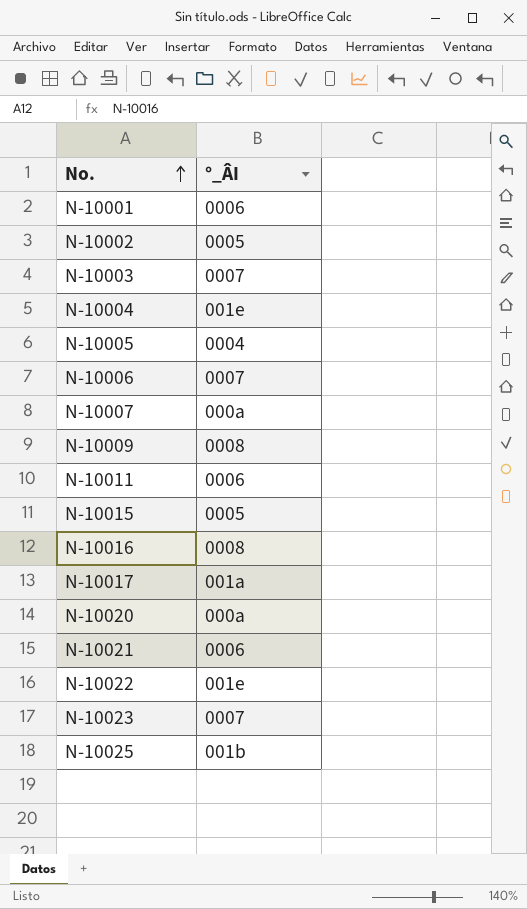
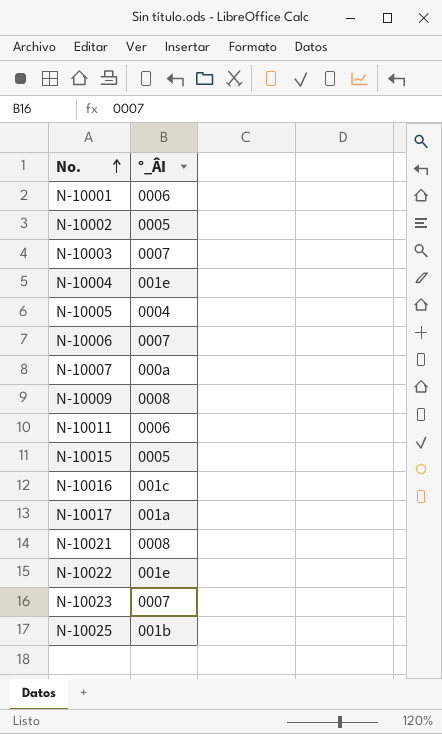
row N-10020: 000a -> none
N-10016 | °_ÂI: 0008 -> 001c
N-10021 | °_ÂI: 0006 -> 0008

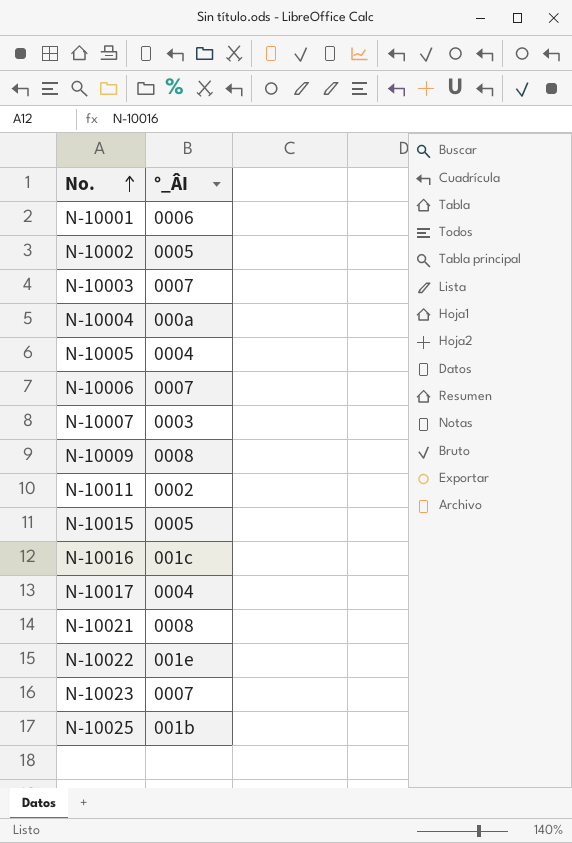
N-10004 | °_ÂI: 001e -> 000a
N-10007 | °_ÂI: 000a -> 0003
N-10011 | °_ÂI: 0006 -> 0002
N-10017 | °_ÂI: 001a -> 0004

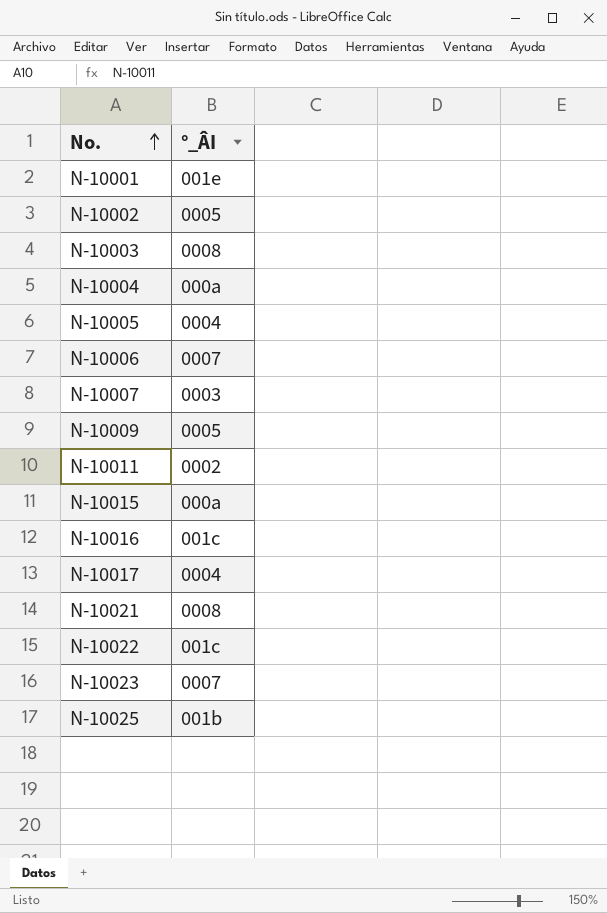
N-10001 | °_ÂI: 0006 -> 001e
N-10003 | °_ÂI: 0007 -> 0008
N-10009 | °_ÂI: 0008 -> 0005
N-10015 | °_ÂI: 0005 -> 000a
N-10022 | °_ÂI: 001e -> 001c

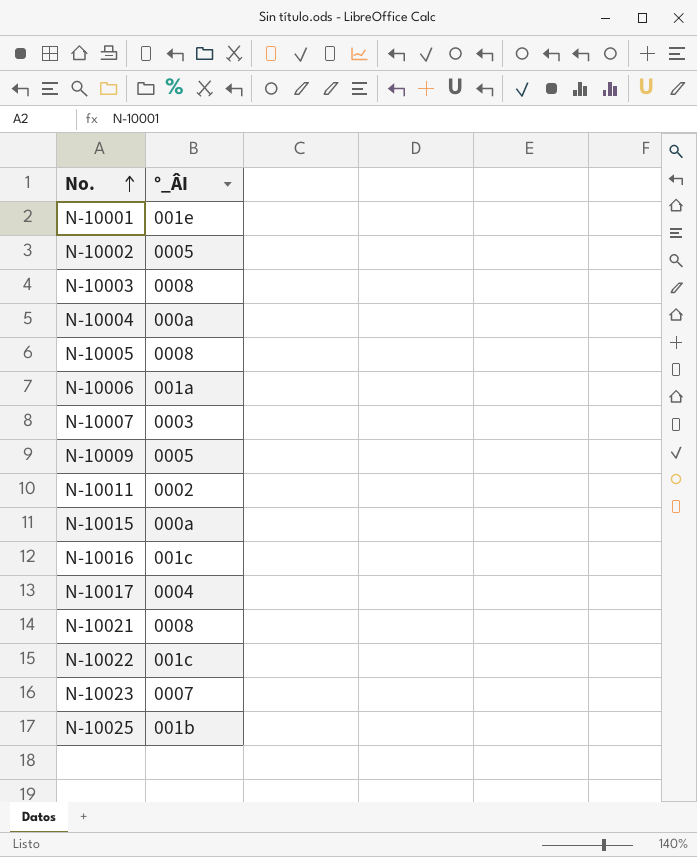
N-10005 | °_ÂI: 0004 -> 0008
N-10006 | °_ÂI: 0007 -> 001a

